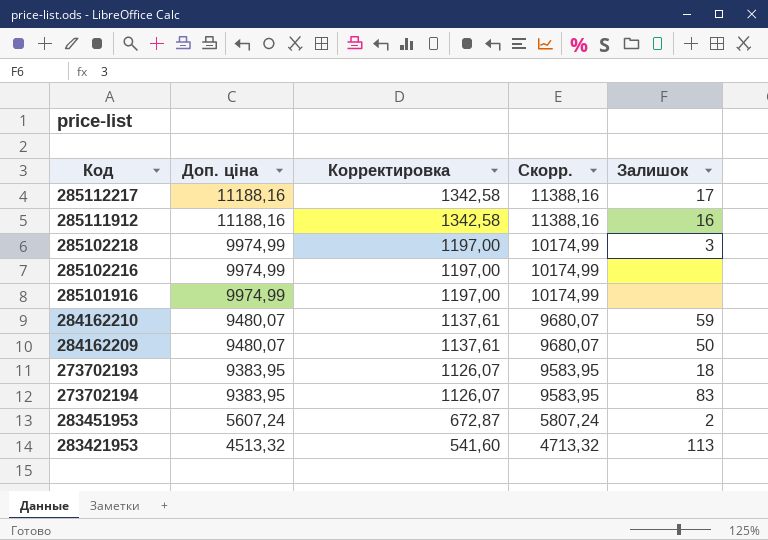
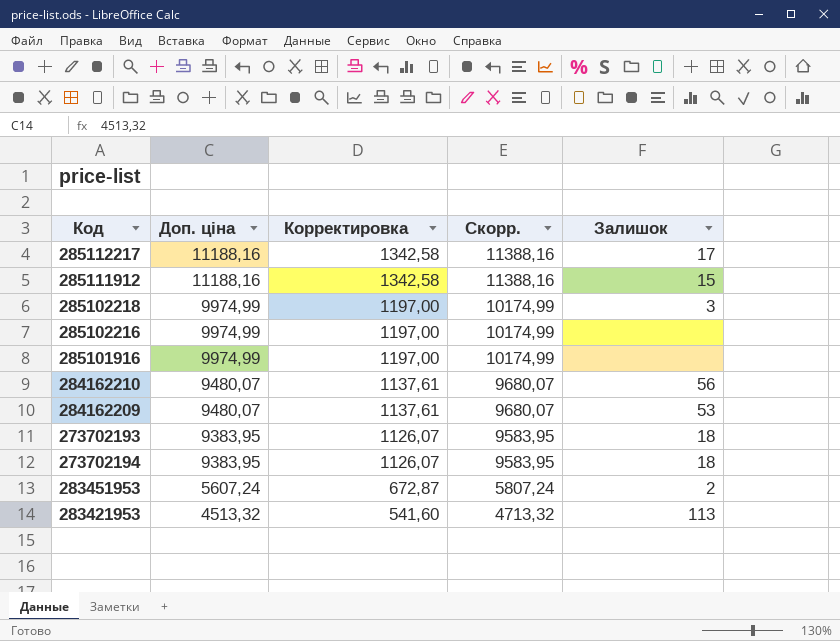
285111912 | Залишок: 16 -> 15
284162210 | Залишок: 59 -> 56
284162209 | Залишок: 50 -> 53
273702194 | Залишок: 83 -> 18

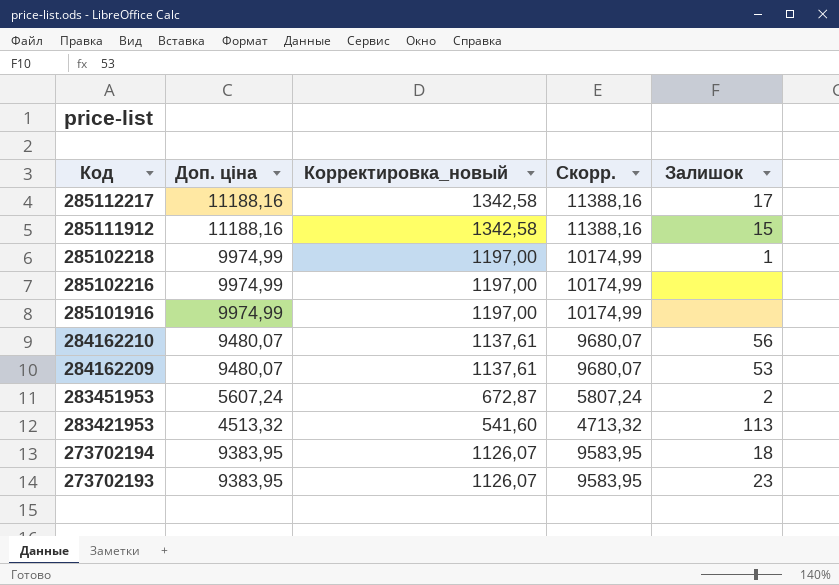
row order: Доп. ціна descending -> Код descending
column name: Корректировка -> Корректировка_новый
285102218 | Залишок: 3 -> 1
273702193 | Залишок: 18 -> 23

